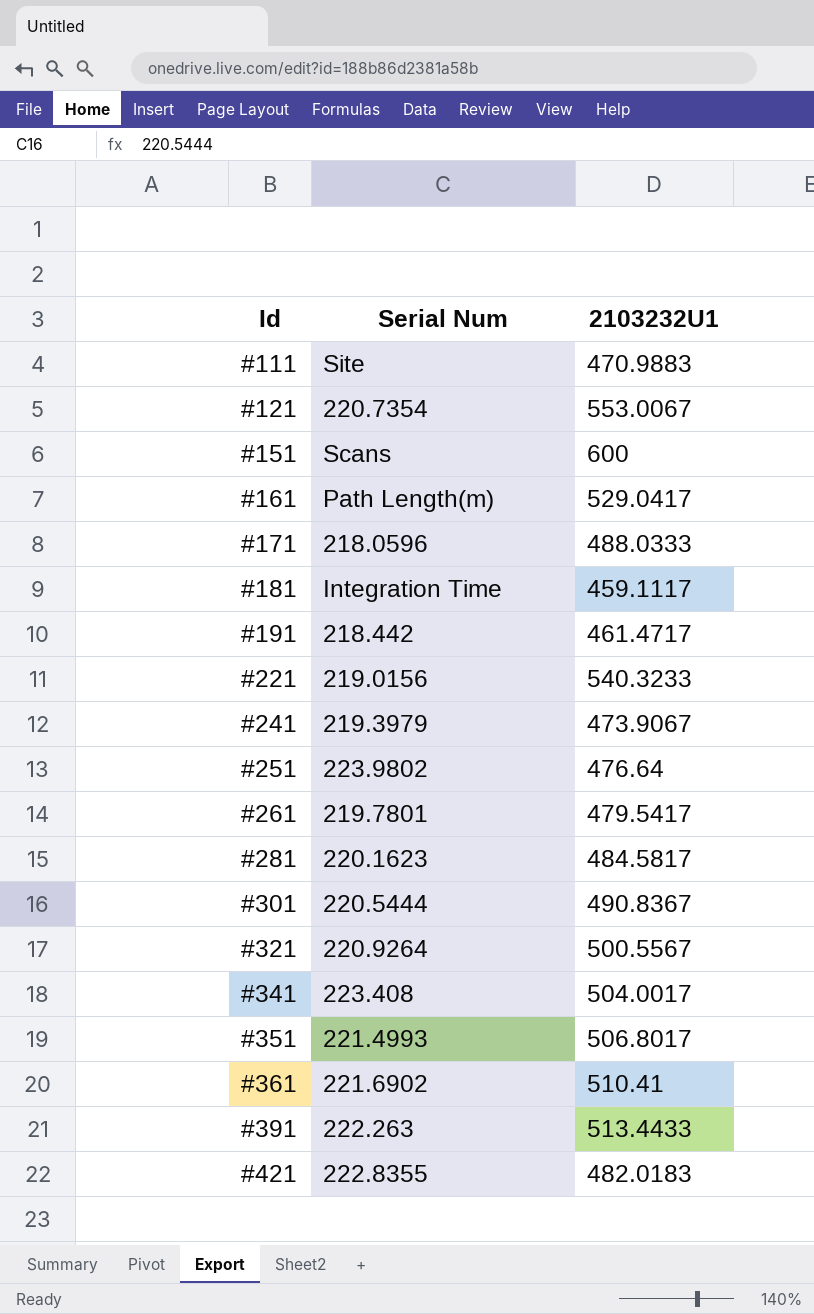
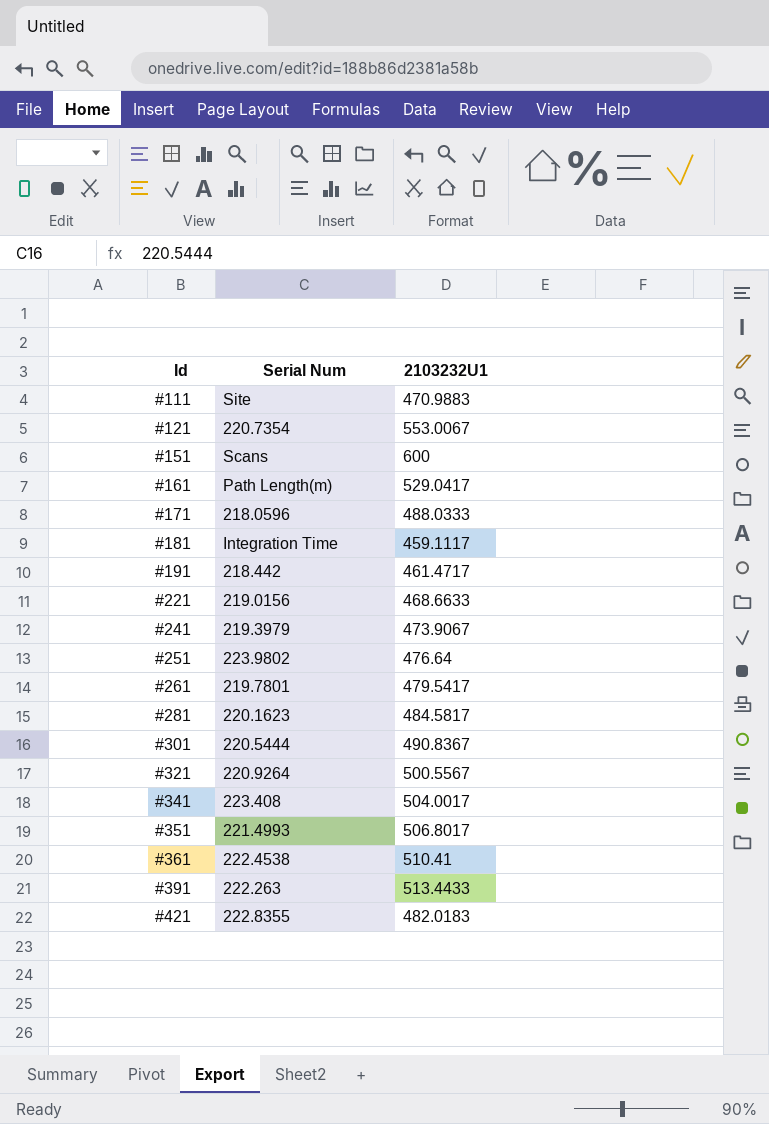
#221 | 2103232U1: 540.3233 -> 468.6633
#361 | Serial Num: 221.6902 -> 222.4538

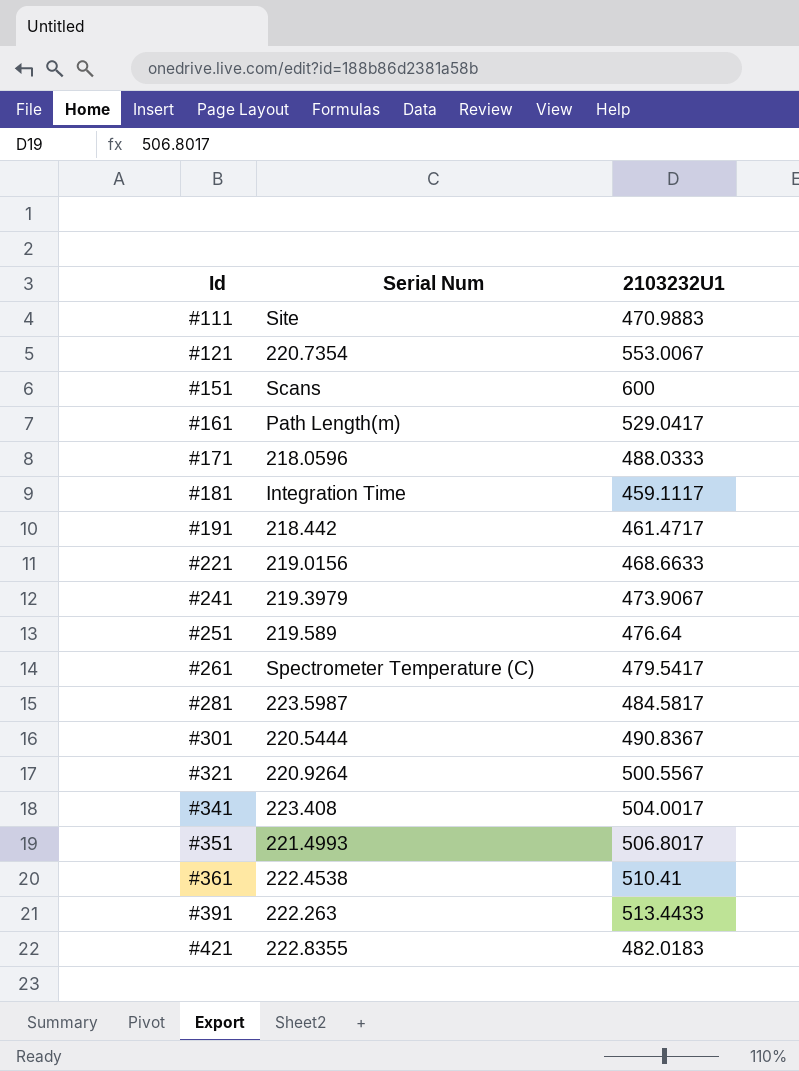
#251 | Serial Num: 223.9802 -> 219.589
#261 | Serial Num: 219.7801 -> Spectrometer Temperature (C)
#281 | Serial Num: 220.1623 -> 223.5987

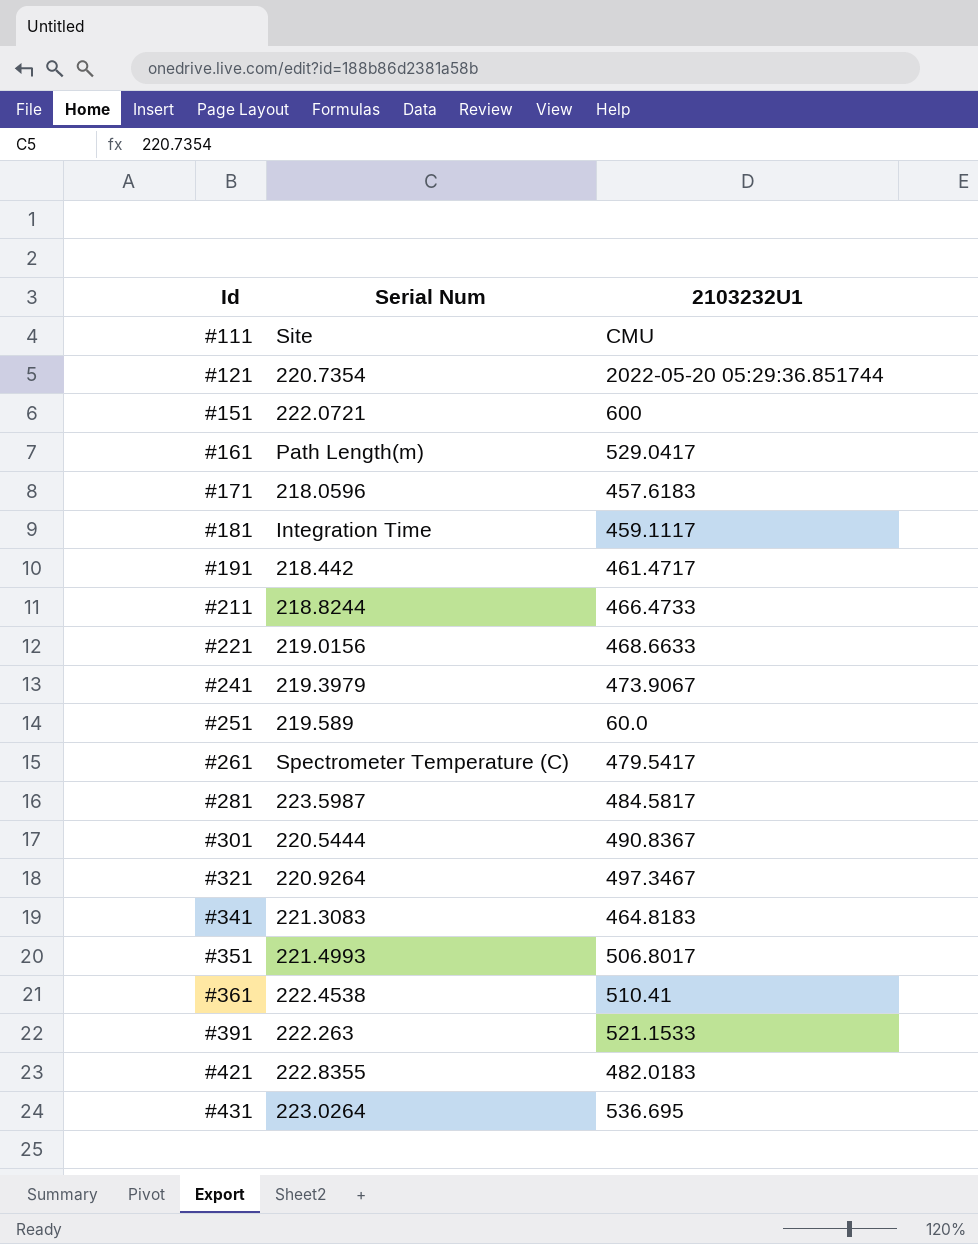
#111 | 2103232U1: 470.9883 -> CMU
#121 | 2103232U1: 553.0067 -> 2022-05-20 05:29:36.851744
#151 | Serial Num: Scans -> 222.0721
#171 | 2103232U1: 488.0333 -> 457.6183
row #211: none -> 218.8244 | 466.4733
#251 | 2103232U1: 476.64 -> 60.0
#321 | 2103232U1: 500.5567 -> 497.3467
#341 | Serial Num: 223.408 -> 221.3083
#341 | 2103232U1: 504.0017 -> 464.8183
#391 | 2103232U1: 513.4433 -> 521.1533
row #431: none -> 223.0264 | 536.695

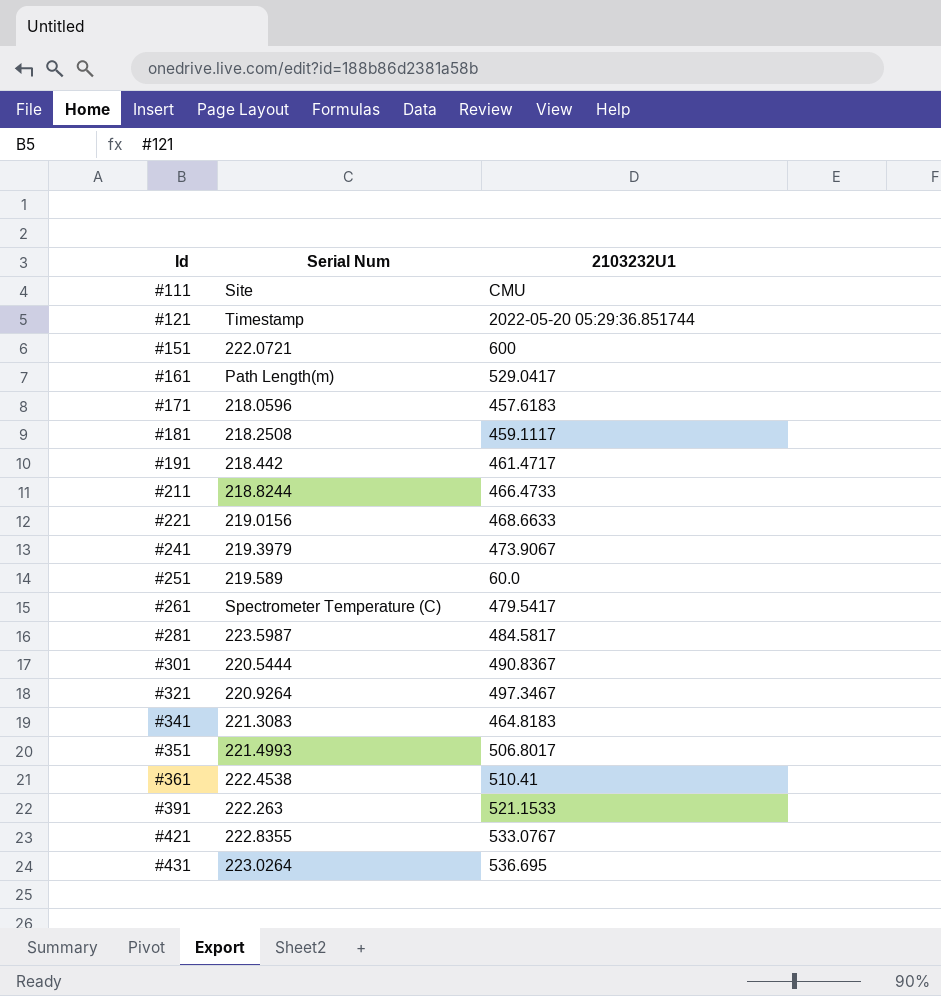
#121 | Serial Num: 220.7354 -> Timestamp
#181 | Serial Num: Integration Time -> 218.2508
#421 | 2103232U1: 482.0183 -> 533.0767

